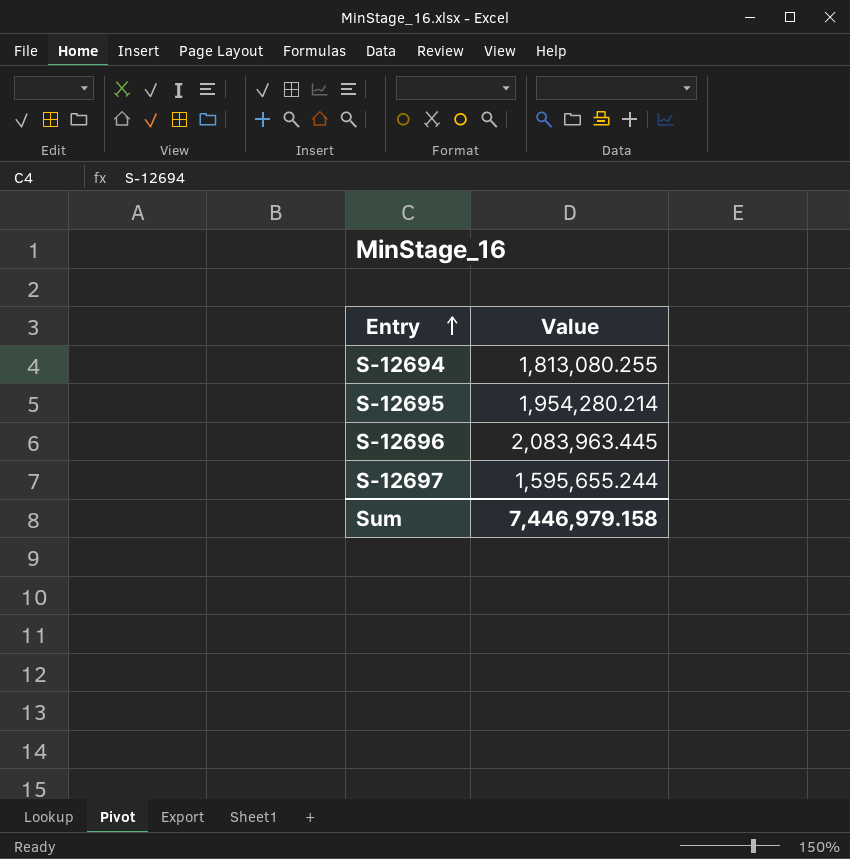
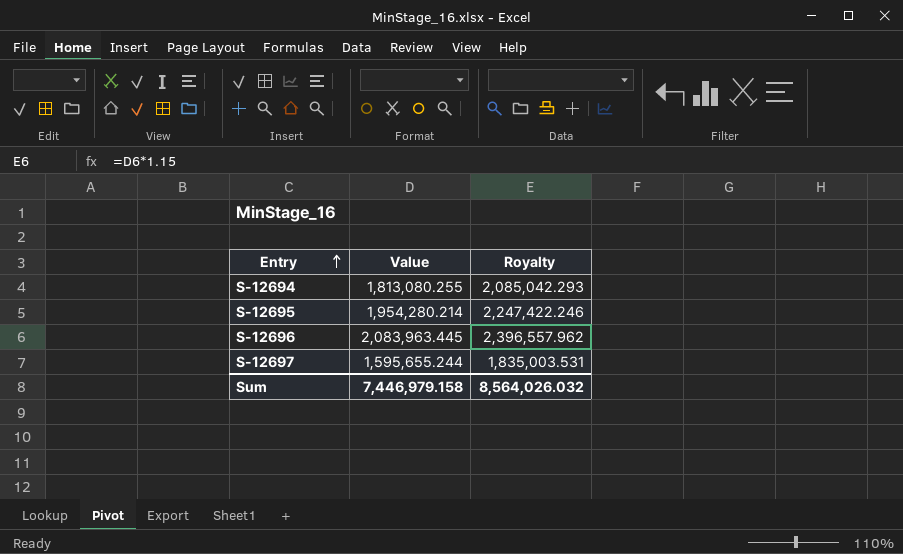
column Royalty | formula: none -> [Value] * 1.15

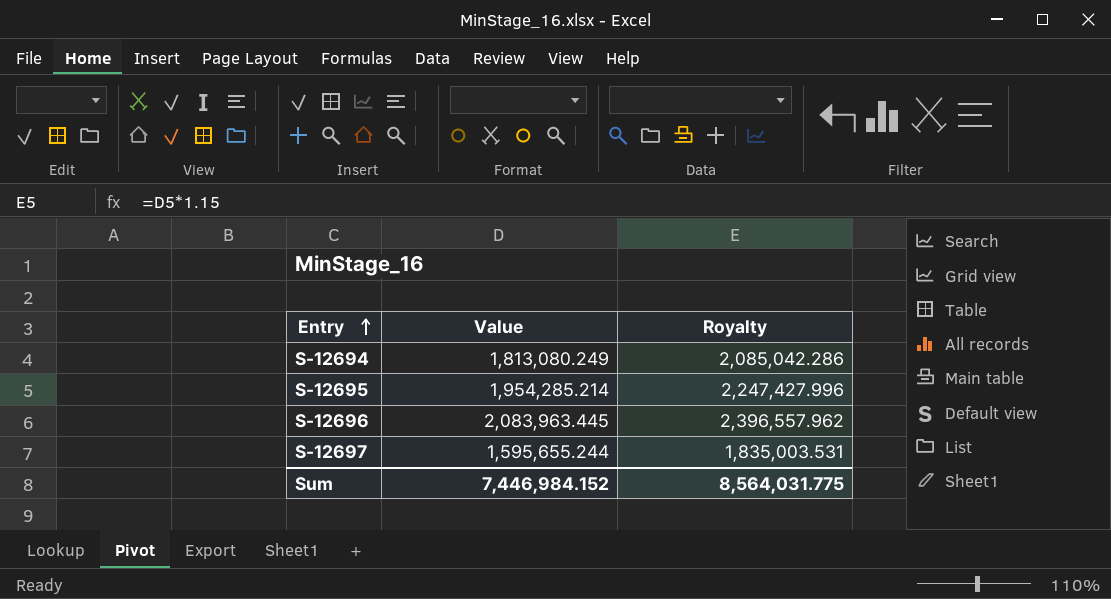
S-12694 | Value: 1,813,080.255 -> 1,813,080.249
S-12694 | Royalty: 2,085,042.293 -> 2,085,042.286
S-12695 | Value: 1,954,280.214 -> 1,954,285.214
S-12695 | Royalty: 2,247,422.246 -> 2,247,427.996
Sum | Value: 7,446,979.158 -> 7,446,984.152
Sum | Royalty: 8,564,026.032 -> 8,564,031.775

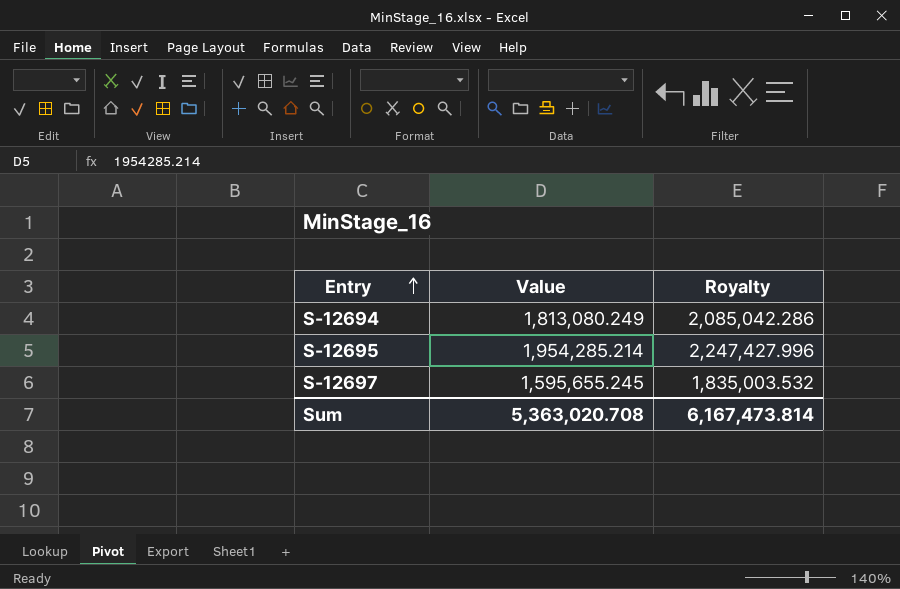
row S-12696: 2,083,963.445 | 2,396,557.962 -> none
S-12697 | Value: 1,595,655.244 -> 1,595,655.245
S-12697 | Royalty: 1,835,003.531 -> 1,835,003.532
Sum | Value: 7,446,984.152 -> 5,363,020.708
Sum | Royalty: 8,564,031.775 -> 6,167,473.814

